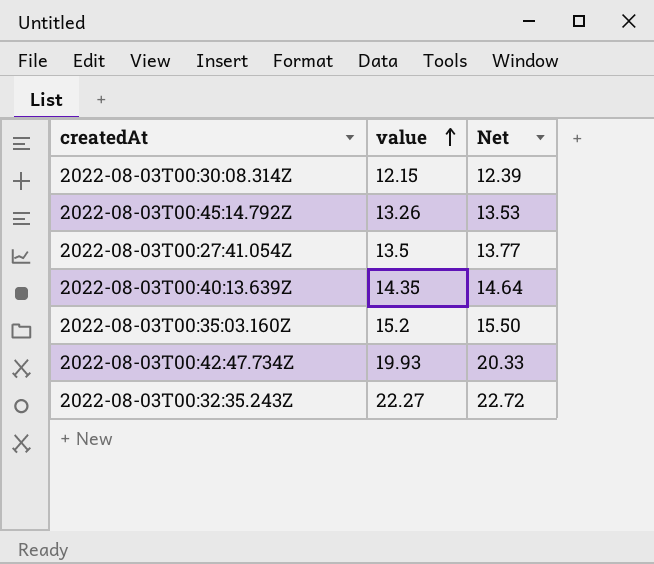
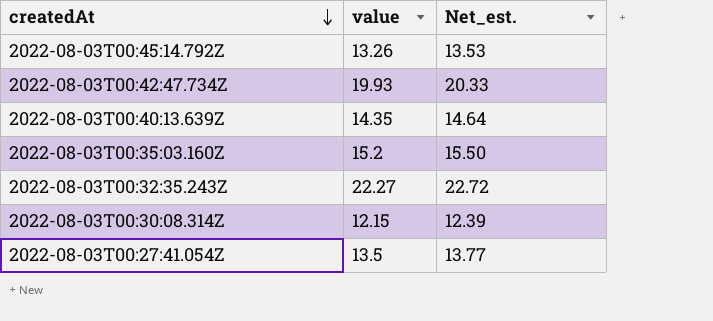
row order: value ascending -> createdAt descending
column name: Net -> Net_est.

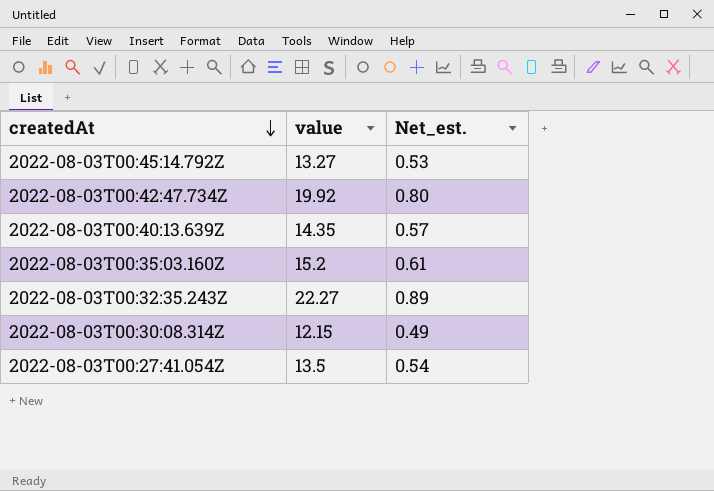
column Net_est. | formula: [value] * 1.02 -> [value] * 0.04
2022-08-03T00:45:14.792Z | value: 13.26 -> 13.27
2022-08-03T00:42:47.734Z | value: 19.93 -> 19.92

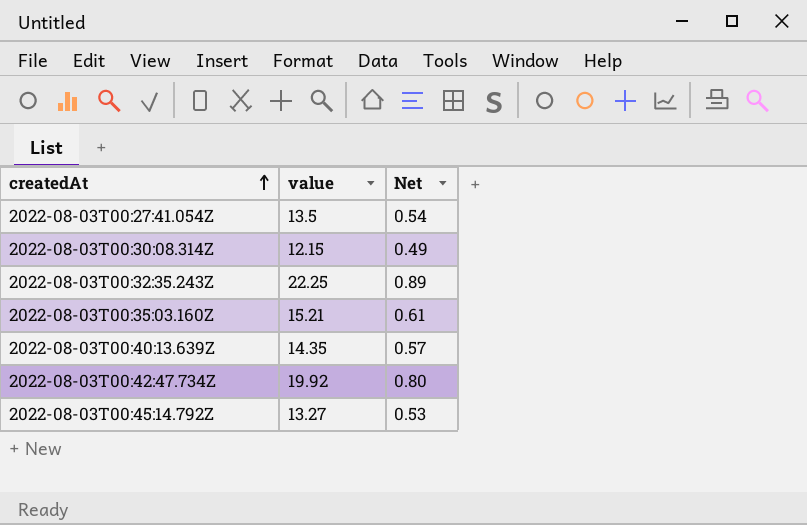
row order: createdAt descending -> createdAt ascending
column name: Net_est. -> Net
2022-08-03T00:32:35.243Z | value: 22.27 -> 22.25
2022-08-03T00:35:03.160Z | value: 15.2 -> 15.21

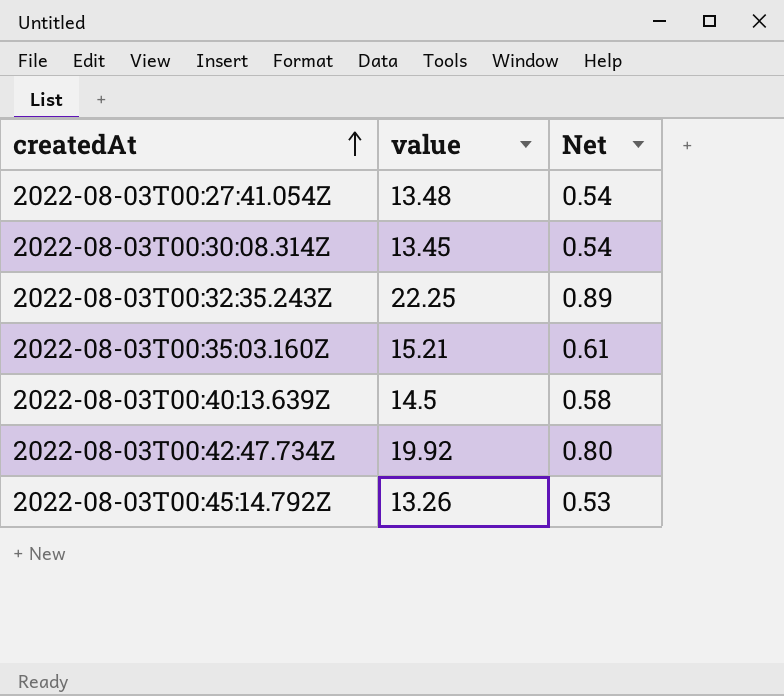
2022-08-03T00:27:41.054Z | value: 13.5 -> 13.48
2022-08-03T00:30:08.314Z | value: 12.15 -> 13.45
2022-08-03T00:30:08.314Z | Net: 0.49 -> 0.54
2022-08-03T00:40:13.639Z | value: 14.35 -> 14.5
2022-08-03T00:40:13.639Z | Net: 0.57 -> 0.58
2022-08-03T00:45:14.792Z | value: 13.27 -> 13.26

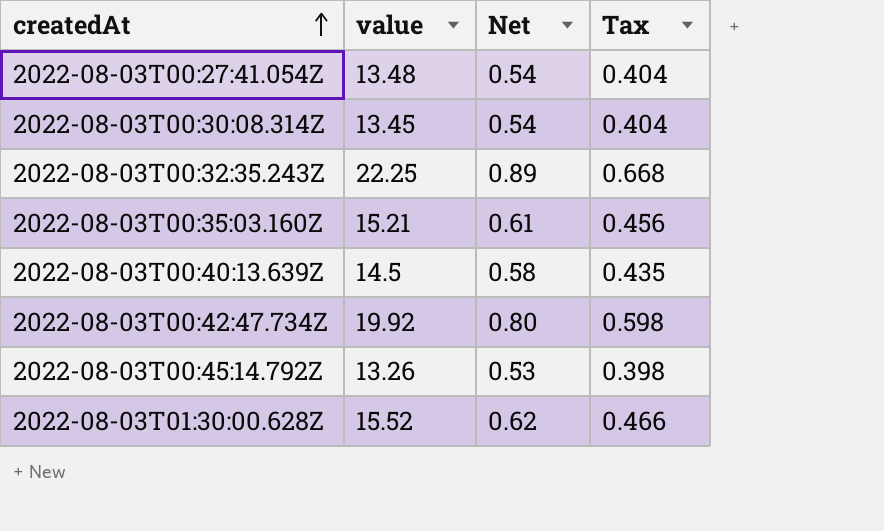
column Tax | formula: none -> [value] * 0.03
row 2022-08-03T01:30:00.628Z: none -> 15.52 | 0.62 | 0.466

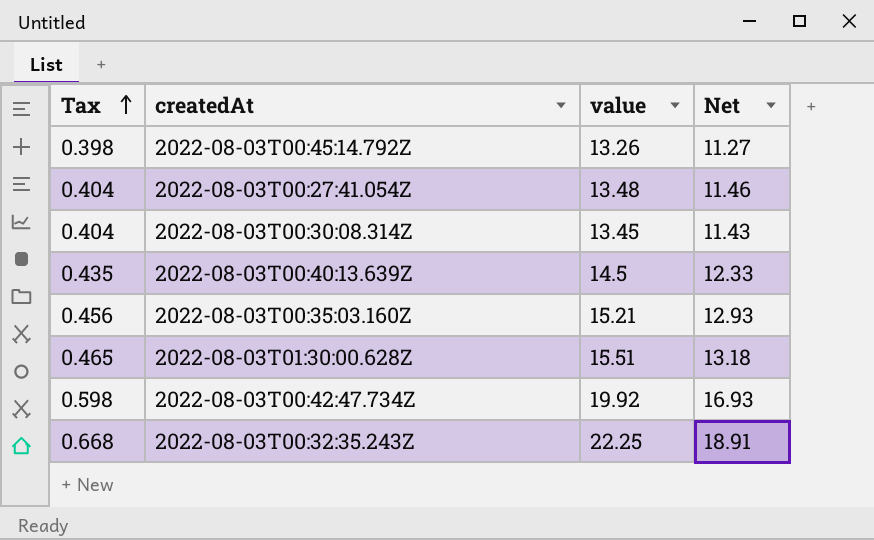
row order: createdAt ascending -> Tax ascending
column Tax | position: 4 -> 1
column Net | formula: [value] * 0.04 -> [value] * 0.85
2022-08-03T01:30:00.628Z | Tax: 0.466 -> 0.465
2022-08-03T01:30:00.628Z | value: 15.52 -> 15.51

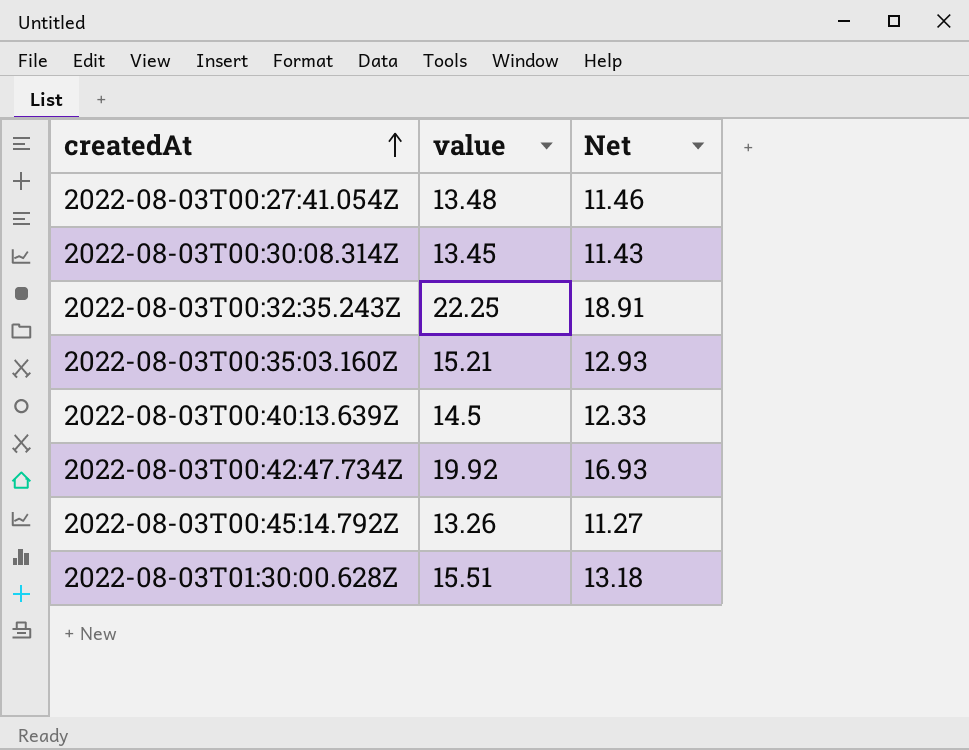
row order: Tax ascending -> createdAt ascending
column Tax | formula: [value] * 0.03 -> none

